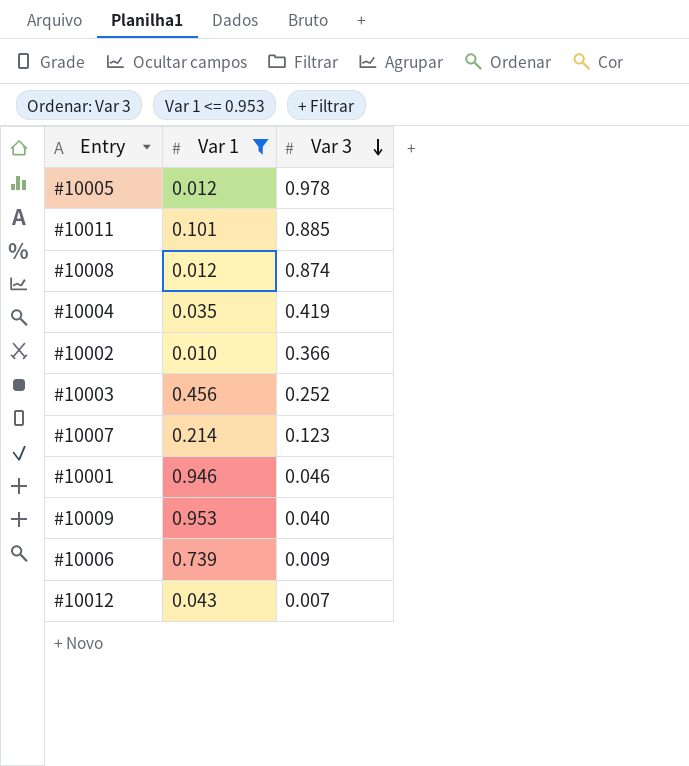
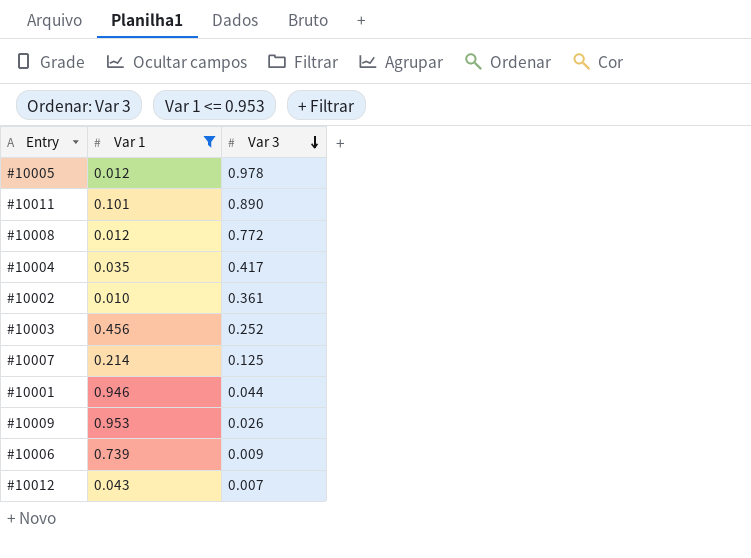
#10011 | Var 3: 0.885 -> 0.890
#10008 | Var 3: 0.874 -> 0.772
#10004 | Var 3: 0.419 -> 0.417
#10002 | Var 3: 0.366 -> 0.361
#10007 | Var 3: 0.123 -> 0.125
#10001 | Var 3: 0.046 -> 0.044
#10009 | Var 3: 0.040 -> 0.026

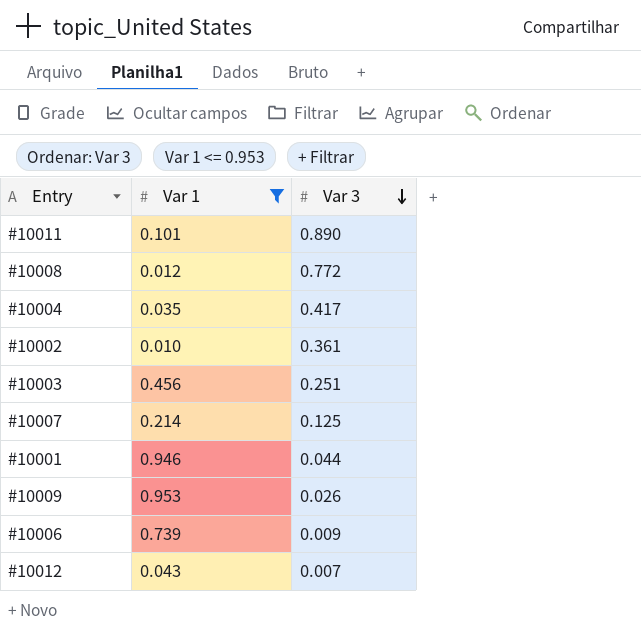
row #10005: 0.012 | 0.978 -> none
#10003 | Var 3: 0.252 -> 0.251

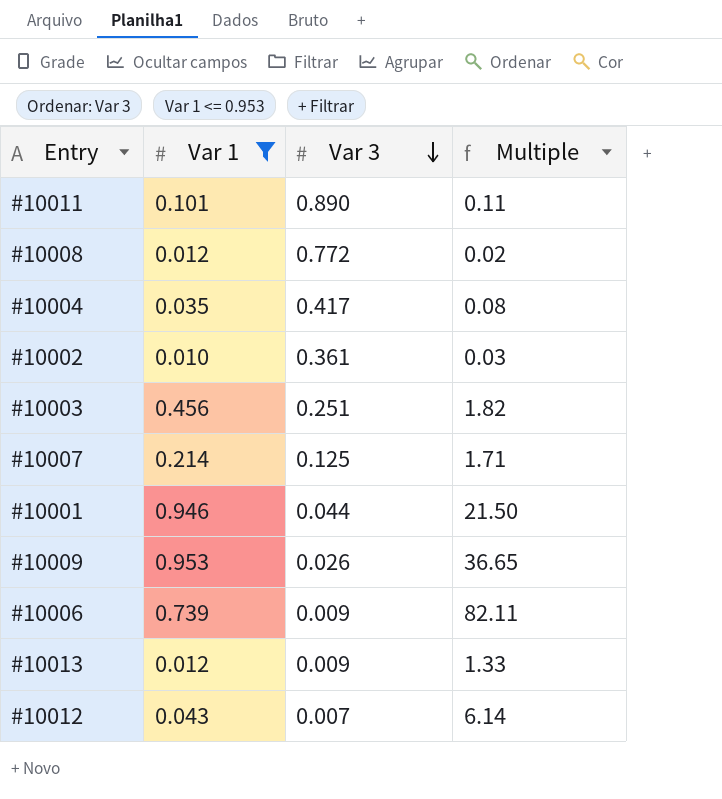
column Multiple | formula: none -> [Var 1] / [Var 3]
row #10013: none -> 0.012 | 0.009 | 1.33

